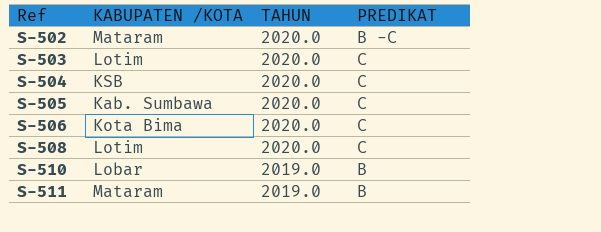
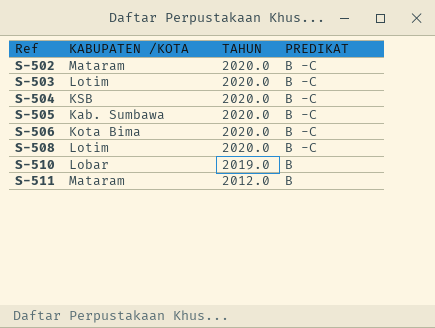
S-503 | PREDIKAT: C -> B -C
S-504 | PREDIKAT: C -> B -C
S-505 | PREDIKAT: C -> B -C
S-506 | PREDIKAT: C -> B -C
S-508 | PREDIKAT: C -> B -C
S-511 | TAHUN: 2019.0 -> 2012.0

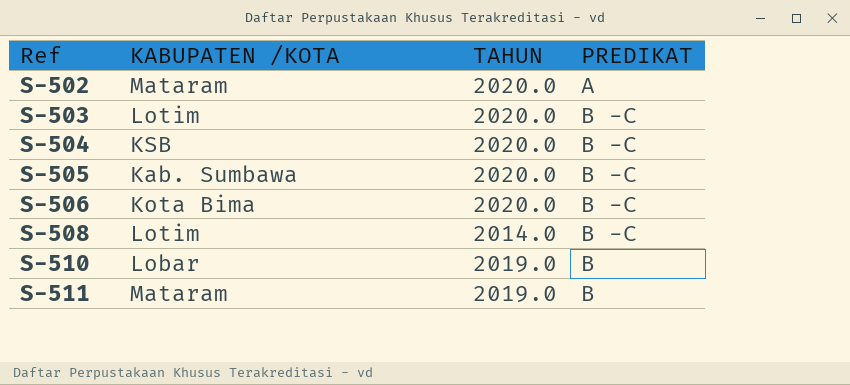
S-502 | PREDIKAT: B -C -> A
S-508 | TAHUN: 2020.0 -> 2014.0
S-511 | TAHUN: 2012.0 -> 2019.0

